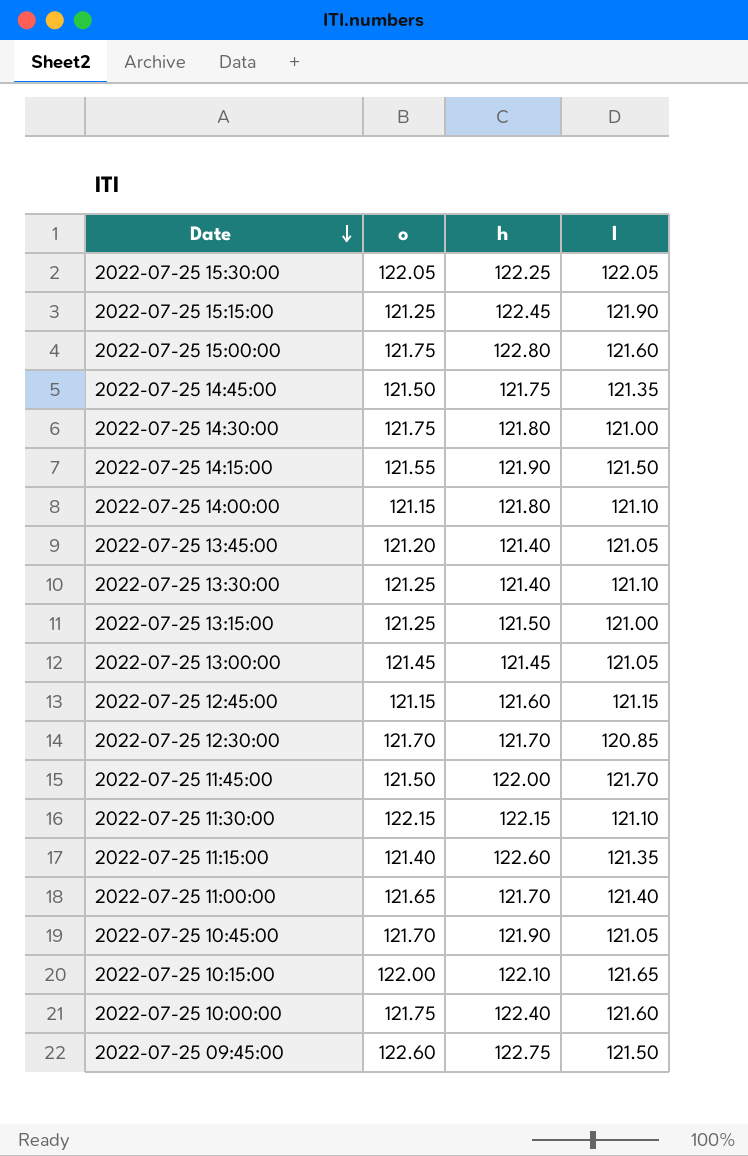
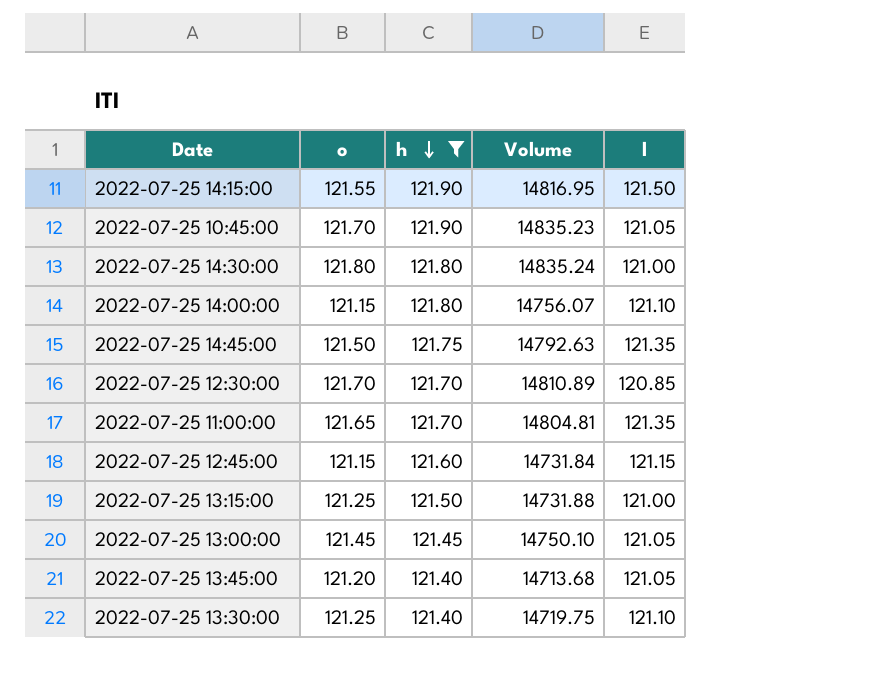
filter: none -> h <= 121.90
row order: Date descending -> h descending
column Volume | formula: none -> [o] * [h]
2022-07-25 14:30:00 | o: 121.75 -> 121.80
2022-07-25 11:00:00 | l: 121.40 -> 121.35

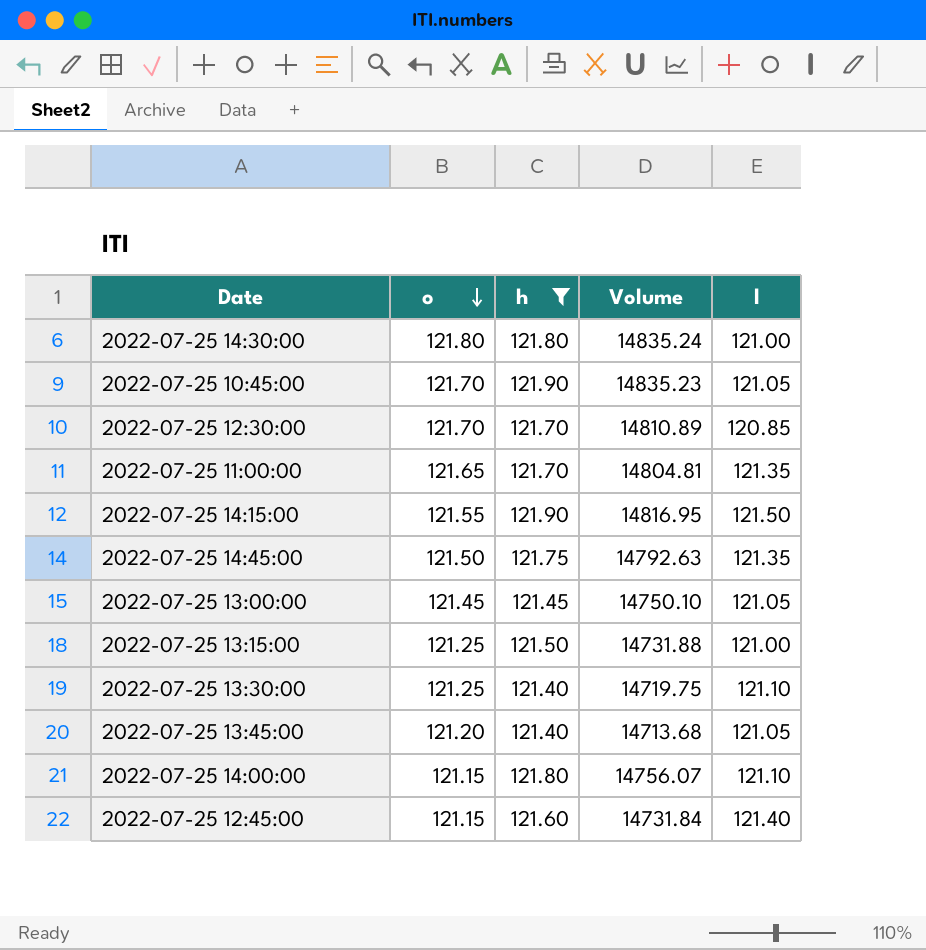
row order: h descending -> o descending
2022-07-25 12:45:00 | l: 121.15 -> 121.40

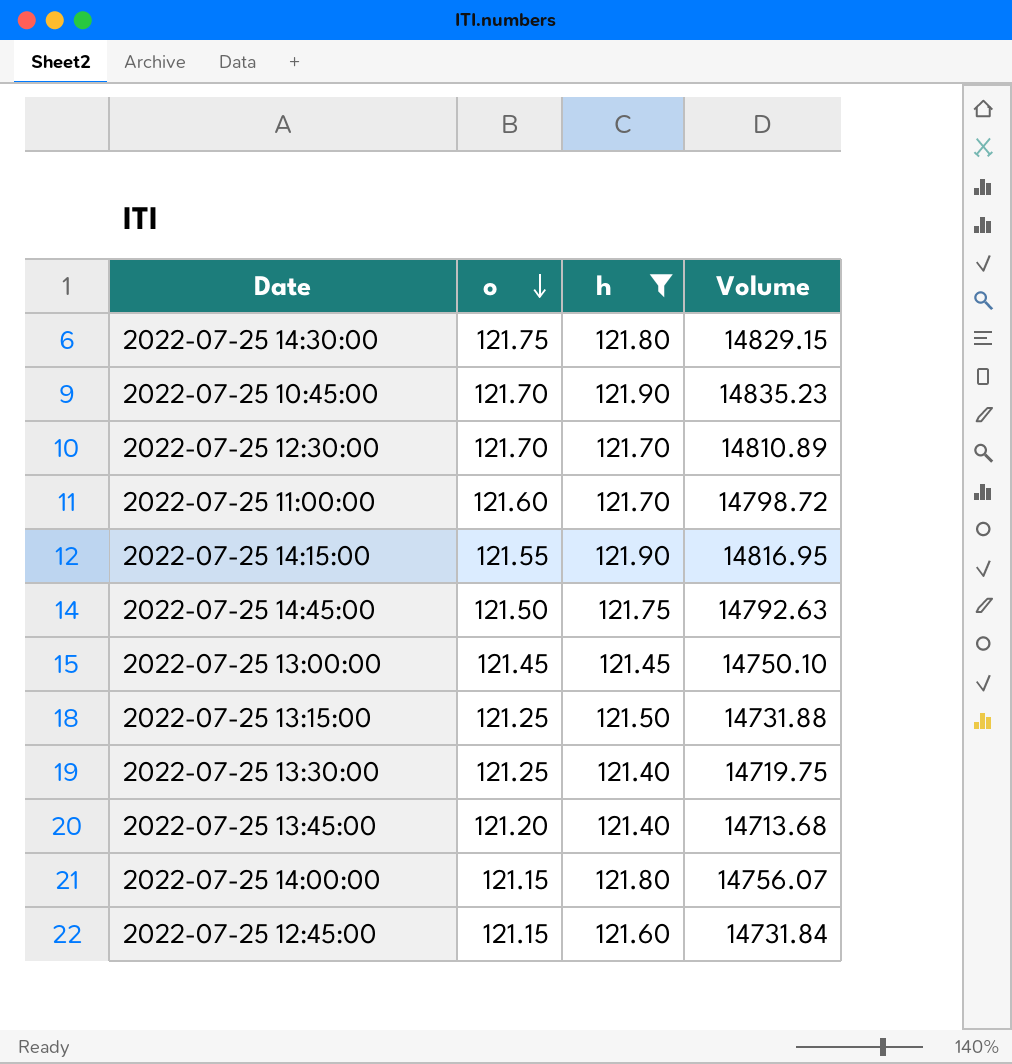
column l | position: 5 -> none
2022-07-25 14:30:00 | o: 121.80 -> 121.75
2022-07-25 14:30:00 | Volume: 14835.24 -> 14829.15
2022-07-25 11:00:00 | o: 121.65 -> 121.60
2022-07-25 11:00:00 | Volume: 14804.81 -> 14798.72

